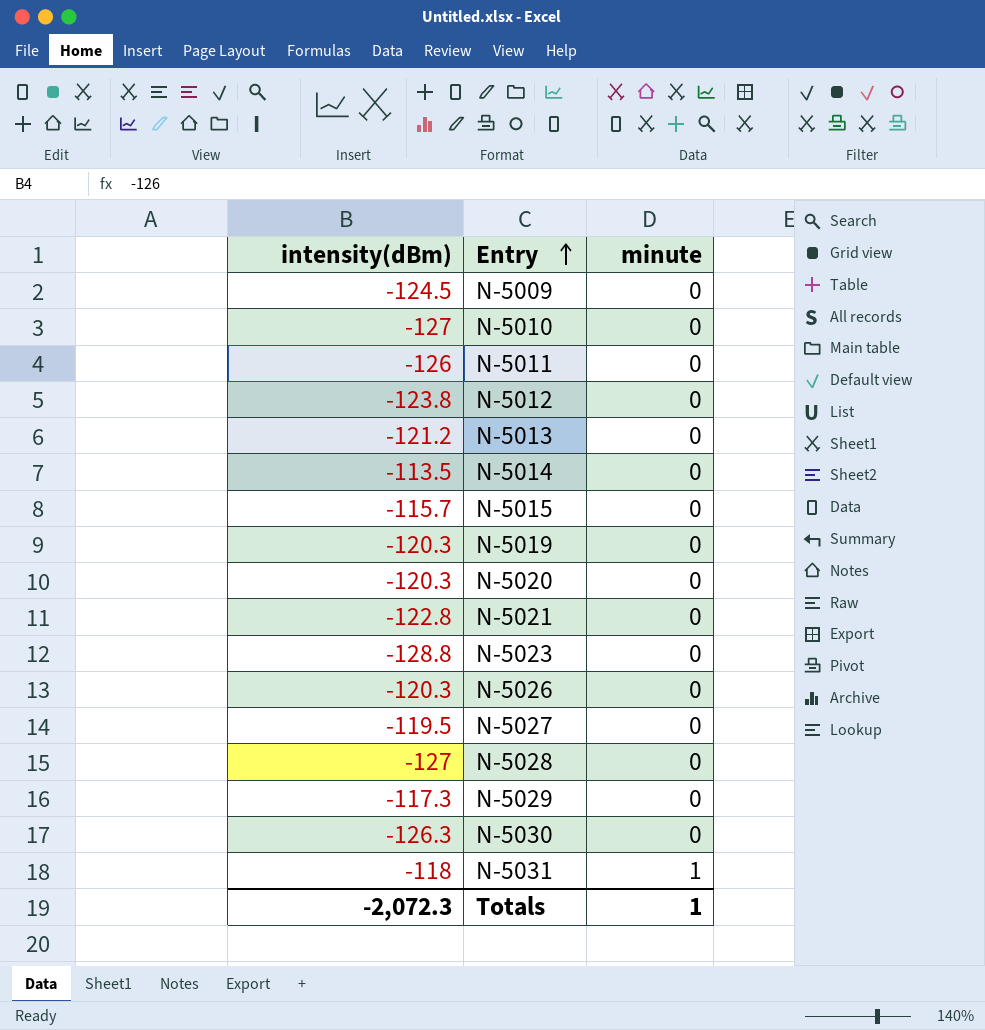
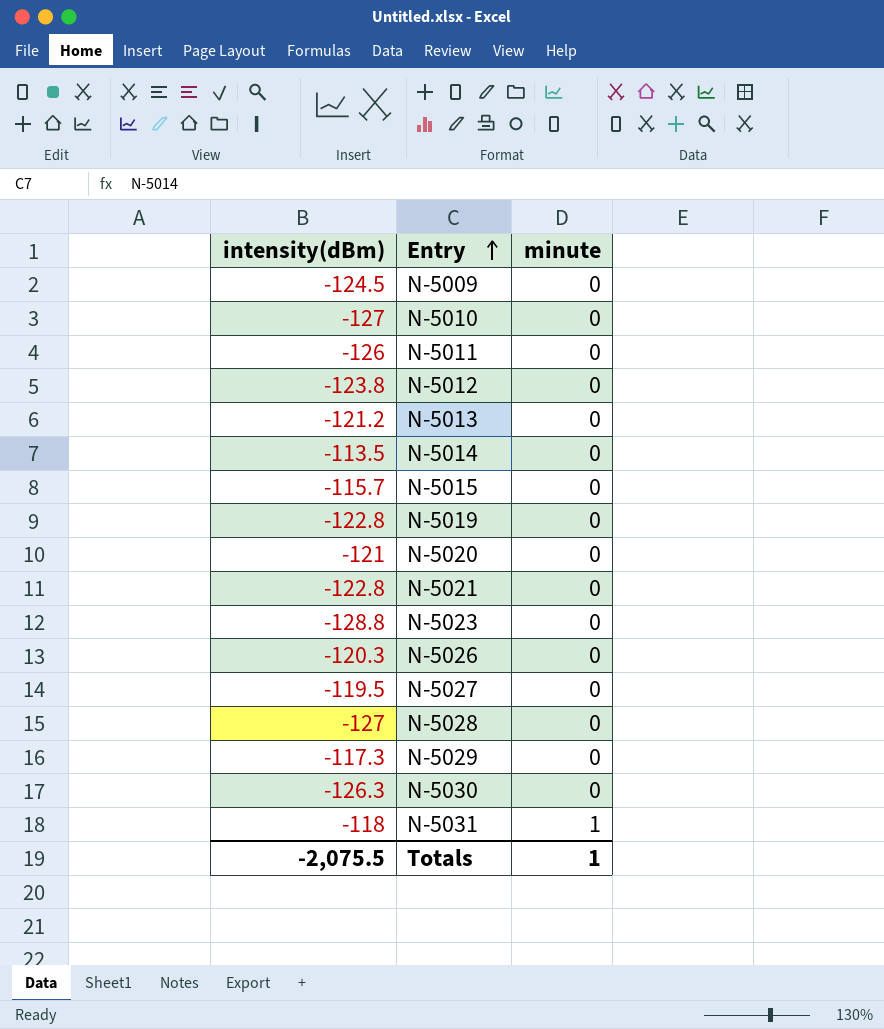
N-5019 | intensity(dBm): -120.3 -> -122.8
N-5020 | intensity(dBm): -120.3 -> -121
Totals | intensity(dBm): -2,072.3 -> -2,075.5

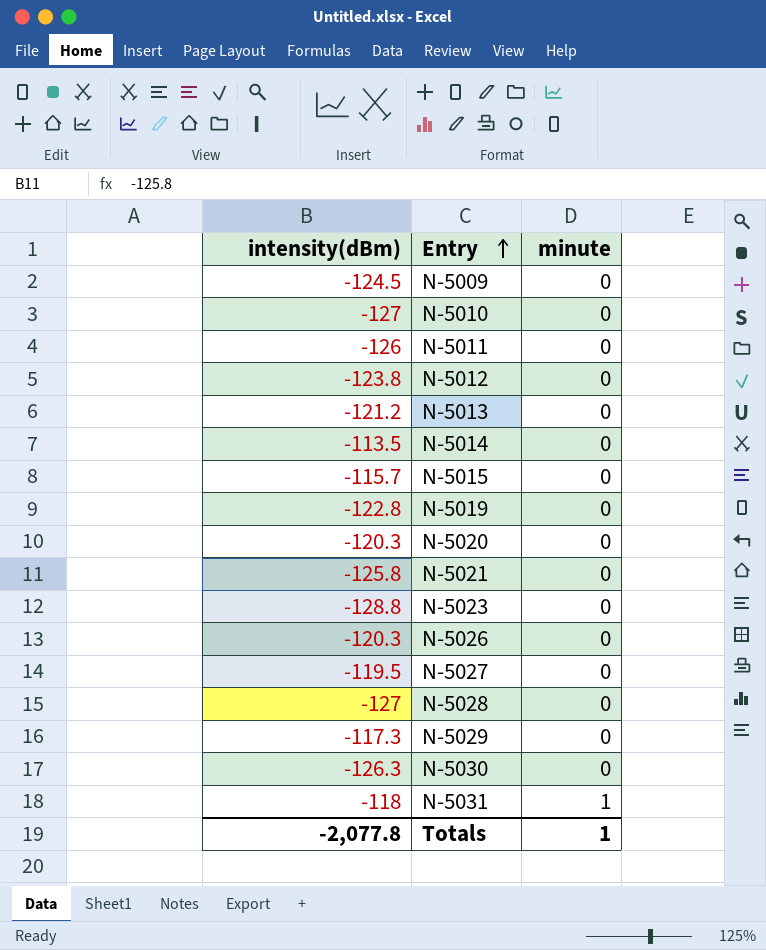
N-5020 | intensity(dBm): -121 -> -120.3
N-5021 | intensity(dBm): -122.8 -> -125.8
Totals | intensity(dBm): -2,075.5 -> -2,077.8

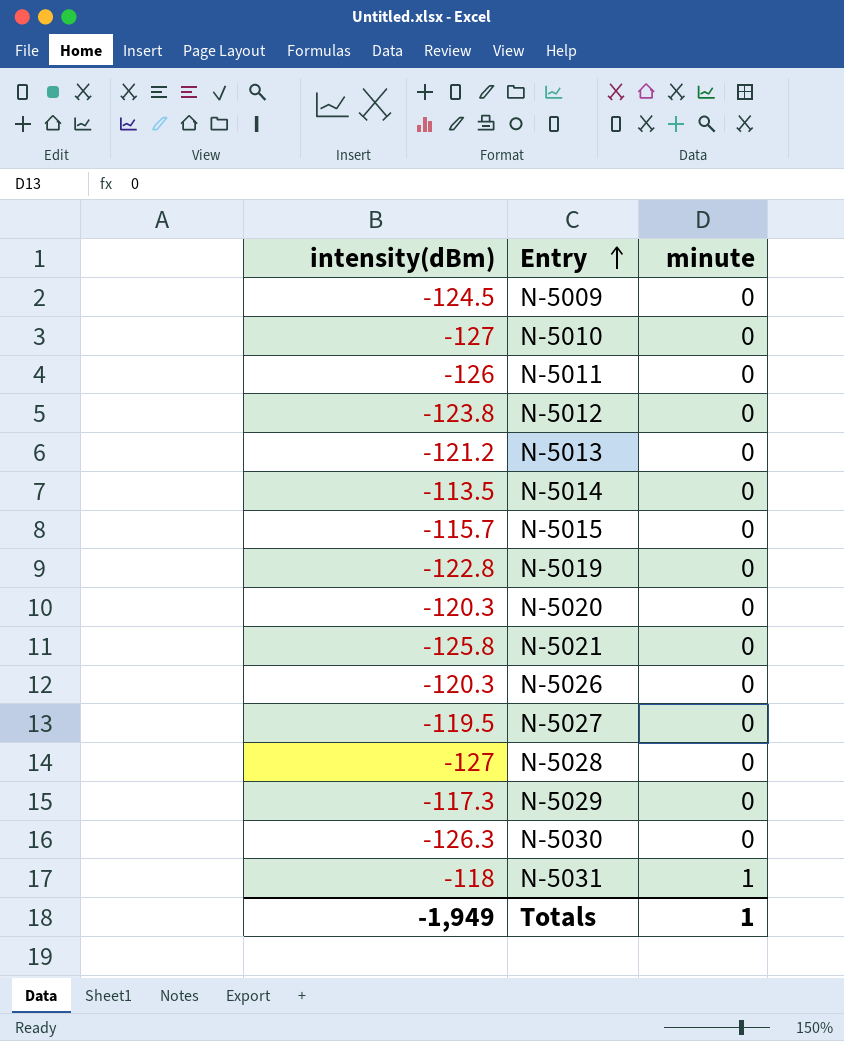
row N-5023: -128.8 | 0 -> none
Totals | intensity(dBm): -2,077.8 -> -1,949

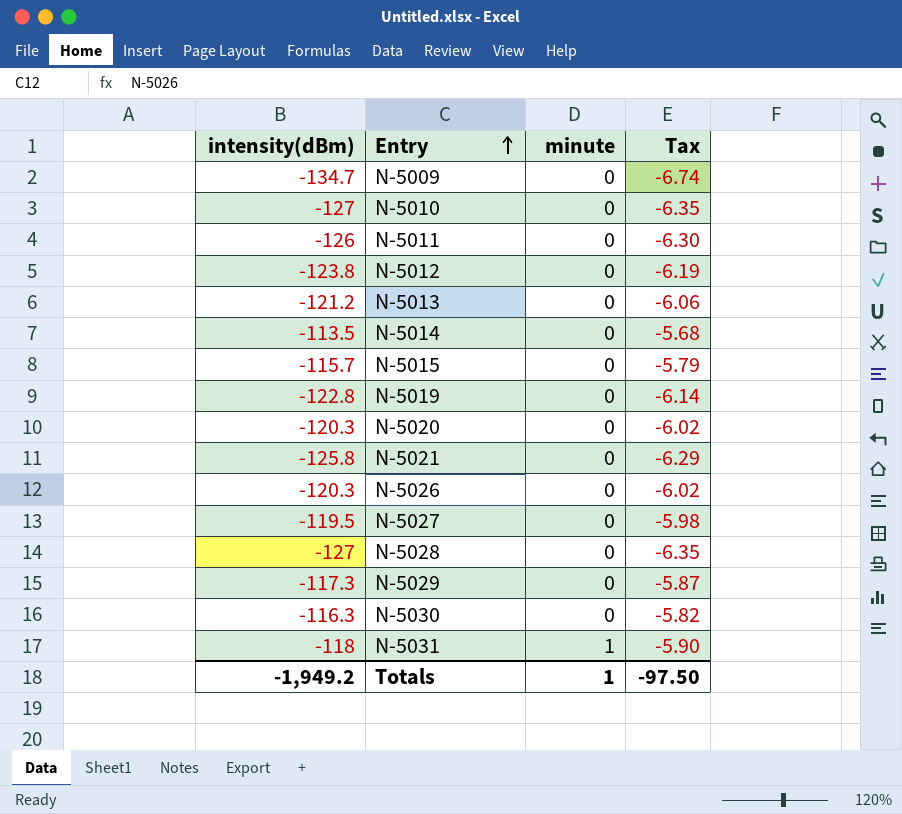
column Tax | formula: none -> [intensity(dBm)] * 0.05
N-5009 | intensity(dBm): -124.5 -> -134.7
N-5030 | intensity(dBm): -126.3 -> -116.3
Totals | intensity(dBm): -1,949 -> -1,949.2

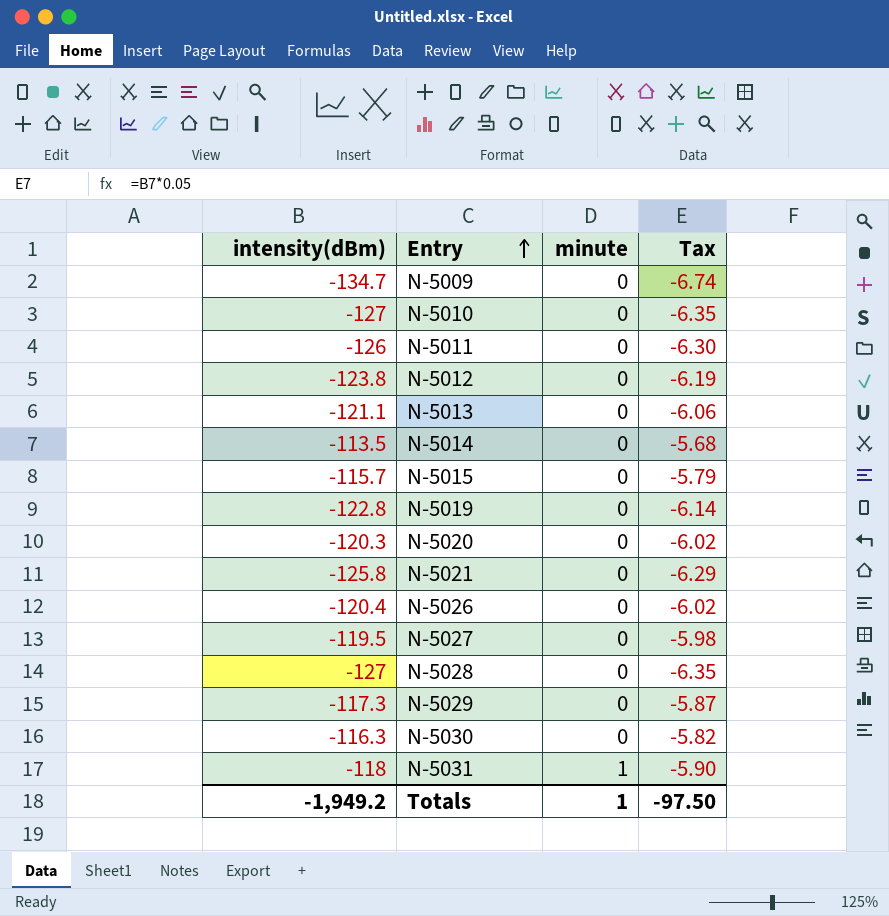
N-5013 | intensity(dBm): -121.2 -> -121.1
N-5026 | intensity(dBm): -120.3 -> -120.4

